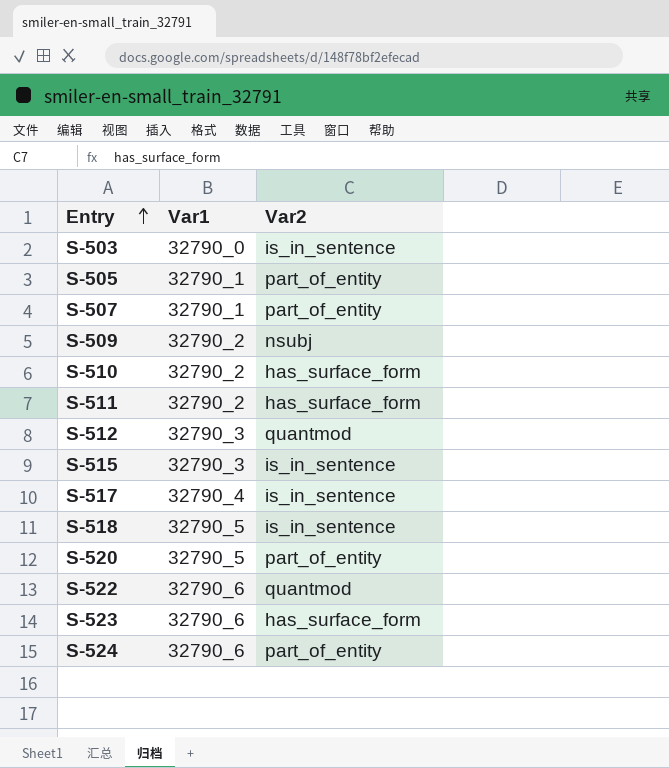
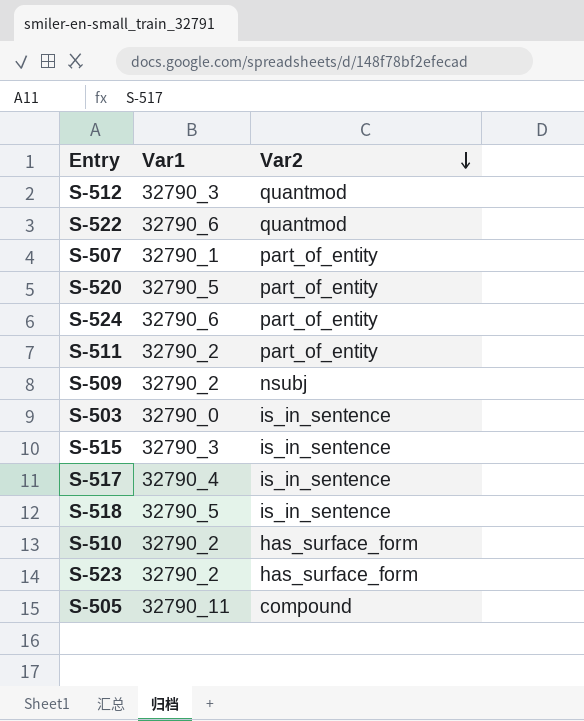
row order: Entry ascending -> Var2 descending
S-511 | Var2: has_surface_form -> part_of_entity
S-523 | Var1: 32790_6 -> 32790_2
S-505 | Var1: 32790_1 -> 32790_11
S-505 | Var2: part_of_entity -> compound

